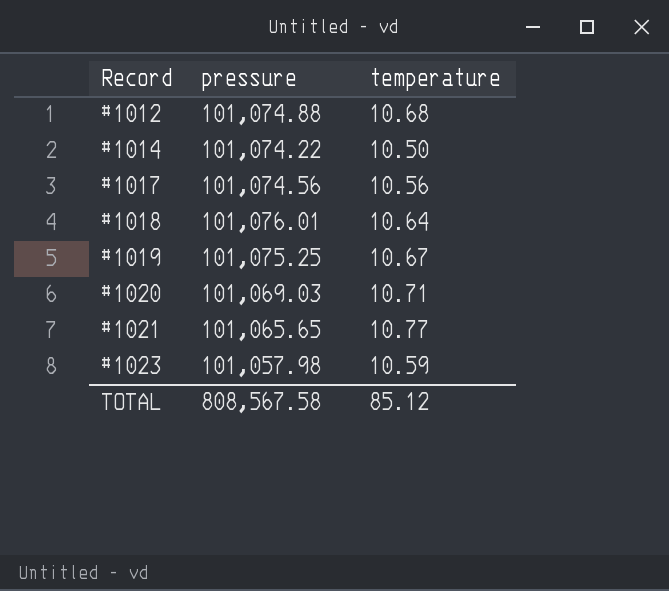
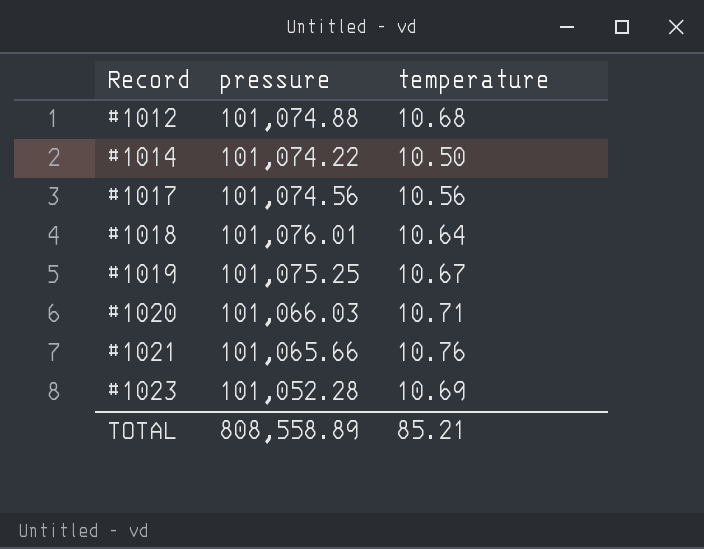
#1020 | pressure: 101,069.03 -> 101,066.03
#1021 | pressure: 101,065.65 -> 101,065.66
#1021 | temperature: 10.77 -> 10.76
#1023 | pressure: 101,057.98 -> 101,052.28
#1023 | temperature: 10.59 -> 10.69
TOTAL | pressure: 808,567.58 -> 808,558.89
TOTAL | temperature: 85.12 -> 85.21

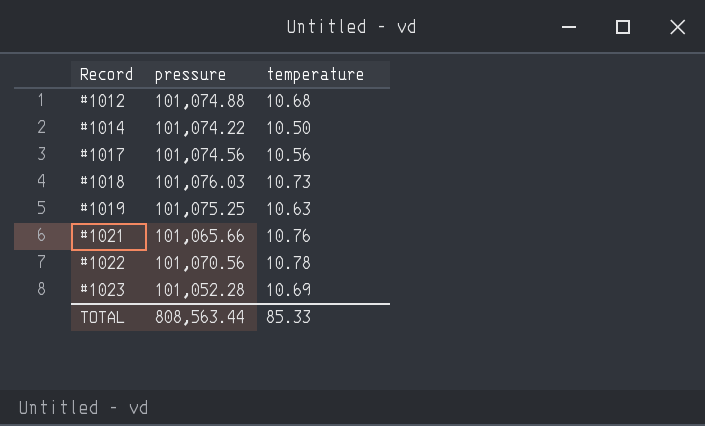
row #1020: 101,066.03 | 10.71 -> none
#1018 | pressure: 101,076.01 -> 101,076.03
#1018 | temperature: 10.64 -> 10.73
#1019 | temperature: 10.67 -> 10.63
row #1022: none -> 101,070.56 | 10.78
TOTAL | pressure: 808,558.89 -> 808,563.44
TOTAL | temperature: 85.21 -> 85.33

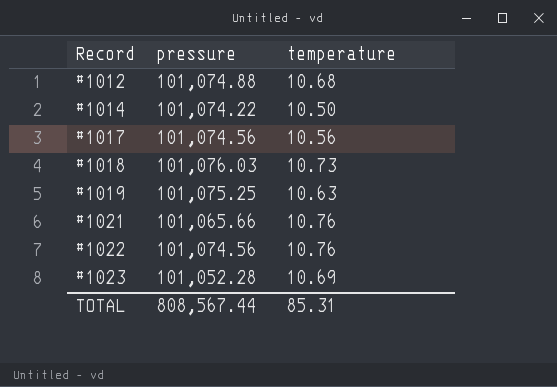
#1022 | pressure: 101,070.56 -> 101,074.56
#1022 | temperature: 10.78 -> 10.76
TOTAL | pressure: 808,563.44 -> 808,567.44
TOTAL | temperature: 85.33 -> 85.31

